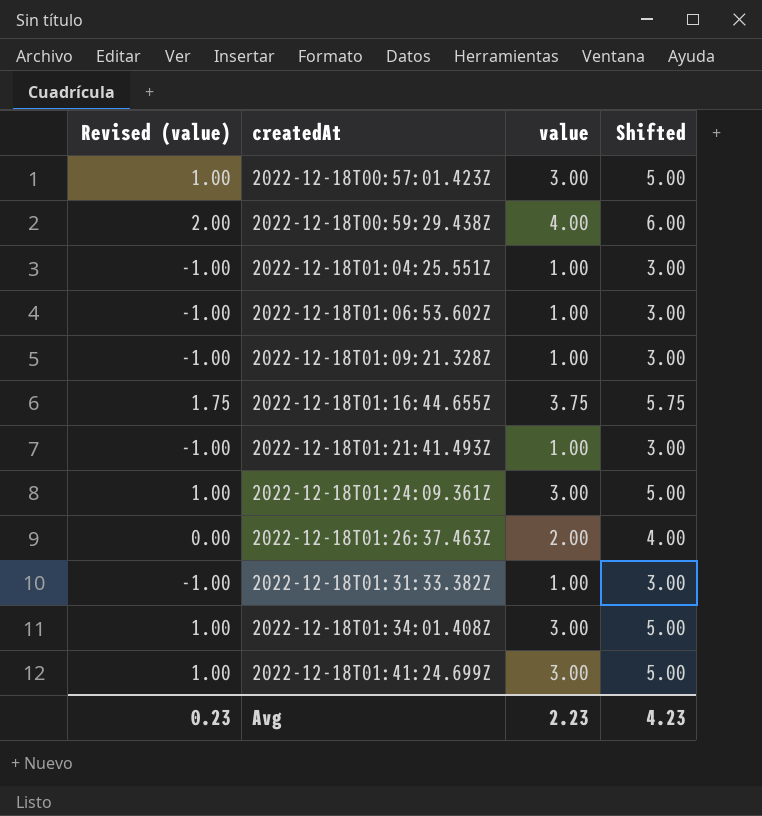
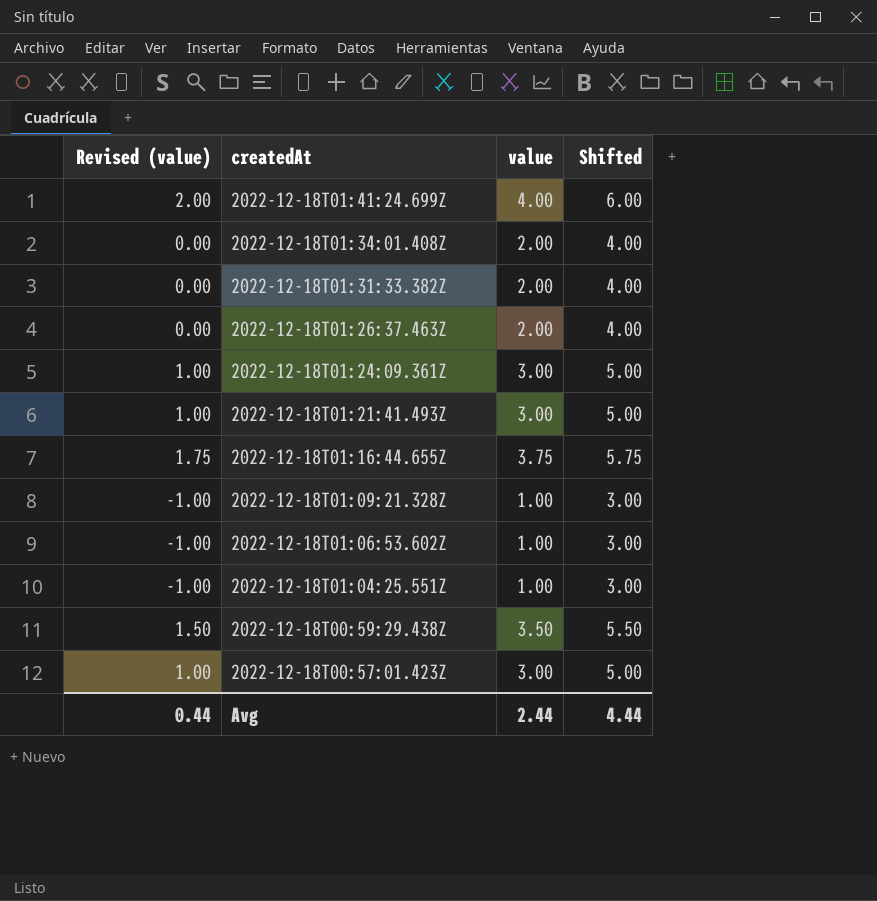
row order: createdAt ascending -> createdAt descending
2022-12-18T01:41:24.699Z | Revised (value): 1.00 -> 2.00
2022-12-18T01:41:24.699Z | value: 3.00 -> 4.00
2022-12-18T01:41:24.699Z | Shifted: 5.00 -> 6.00
2022-12-18T01:34:01.408Z | Revised (value): 1.00 -> 0.00
2022-12-18T01:34:01.408Z | value: 3.00 -> 2.00
2022-12-18T01:34:01.408Z | Shifted: 5.00 -> 4.00
2022-12-18T01:31:33.382Z | Revised (value): -1.00 -> 0.00
2022-12-18T01:31:33.382Z | value: 1.00 -> 2.00
2022-12-18T01:31:33.382Z | Shifted: 3.00 -> 4.00
2022-12-18T01:21:41.493Z | Revised (value): -1.00 -> 1.00
2022-12-18T01:21:41.493Z | value: 1.00 -> 3.00
2022-12-18T01:21:41.493Z | Shifted: 3.00 -> 5.00
2022-12-18T00:59:29.438Z | Revised (value): 2.00 -> 1.50
2022-12-18T00:59:29.438Z | value: 4.00 -> 3.50
2022-12-18T00:59:29.438Z | Shifted: 6.00 -> 5.50
Avg | Revised (value): 0.23 -> 0.44
Avg | value: 2.23 -> 2.44
Avg | Shifted: 4.23 -> 4.44

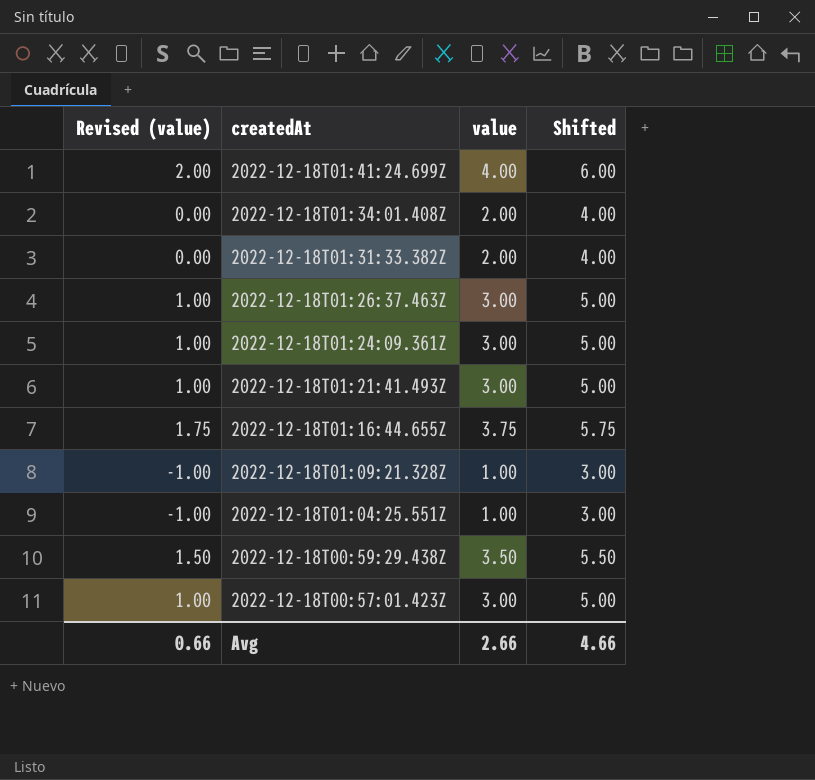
row 2022-12-18T01:06:53.602Z: -1.00 | 1.00 | 3.00 -> none
2022-12-18T01:26:37.463Z | Revised (value): 0.00 -> 1.00
2022-12-18T01:26:37.463Z | value: 2.00 -> 3.00
2022-12-18T01:26:37.463Z | Shifted: 4.00 -> 5.00
Avg | Revised (value): 0.44 -> 0.66
Avg | value: 2.44 -> 2.66
Avg | Shifted: 4.44 -> 4.66

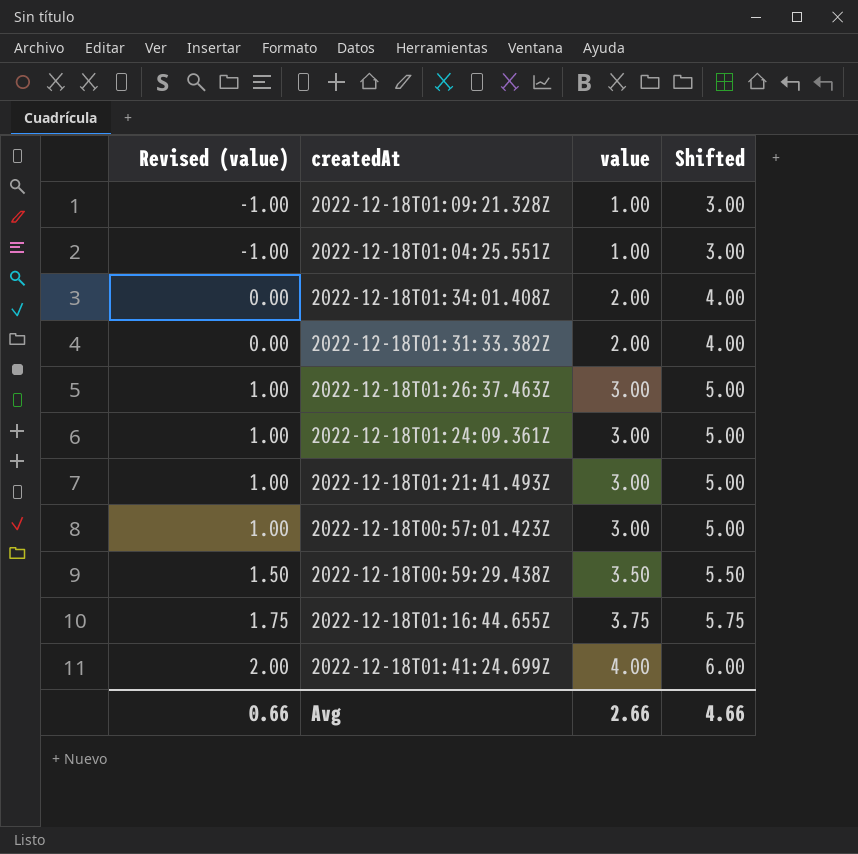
row order: createdAt descending -> Revised (value) ascending

